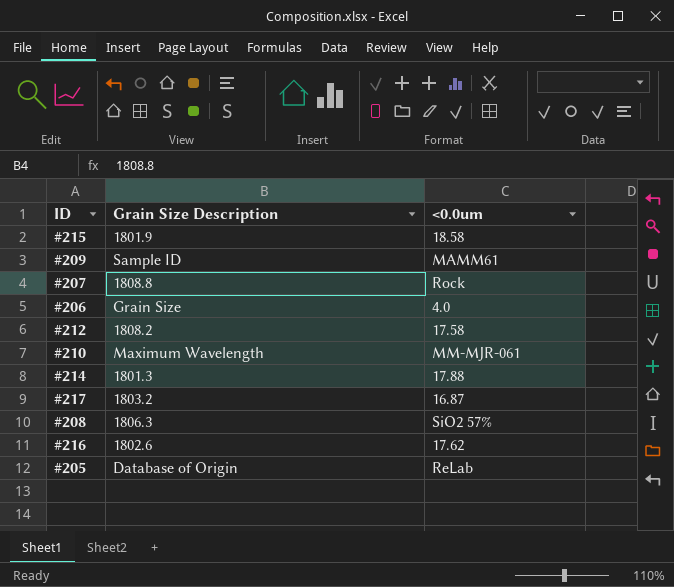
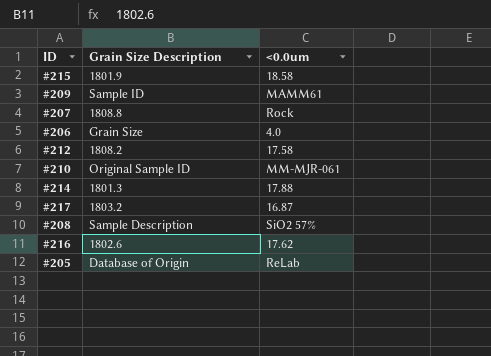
#210 | Grain Size Description: Maximum Wavelength -> Original Sample ID
#208 | Grain Size Description: 1806.3 -> Sample Description

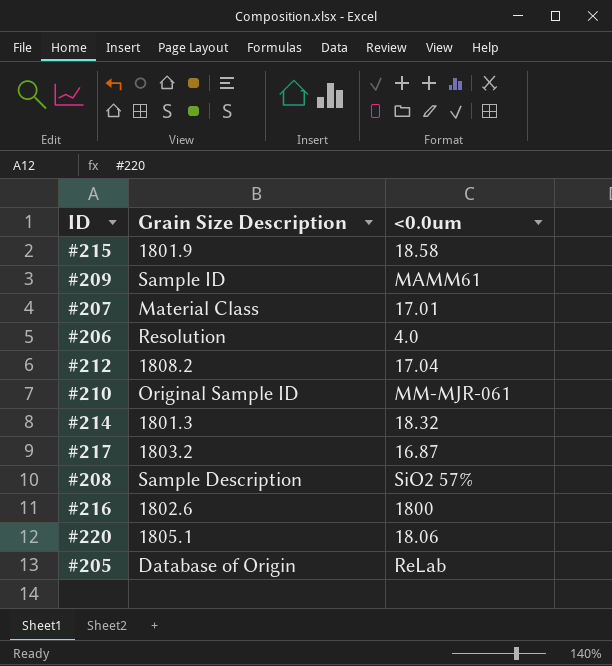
#207 | Grain Size Description: 1808.8 -> Material Class
#207 | <0.0um: Rock -> 17.01
#206 | Grain Size Description: Grain Size -> Resolution
#212 | <0.0um: 17.58 -> 17.04
#214 | <0.0um: 17.88 -> 18.32
#216 | <0.0um: 17.62 -> 1800
row #220: none -> 1805.1 | 18.06

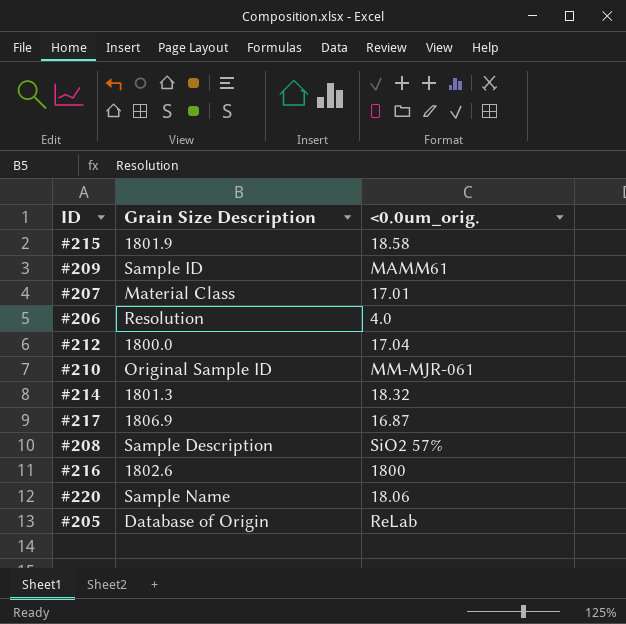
column name: <0.0um -> <0.0um_orig.
#212 | Grain Size Description: 1808.2 -> 1800.0
#217 | Grain Size Description: 1803.2 -> 1806.9
#220 | Grain Size Description: 1805.1 -> Sample Name

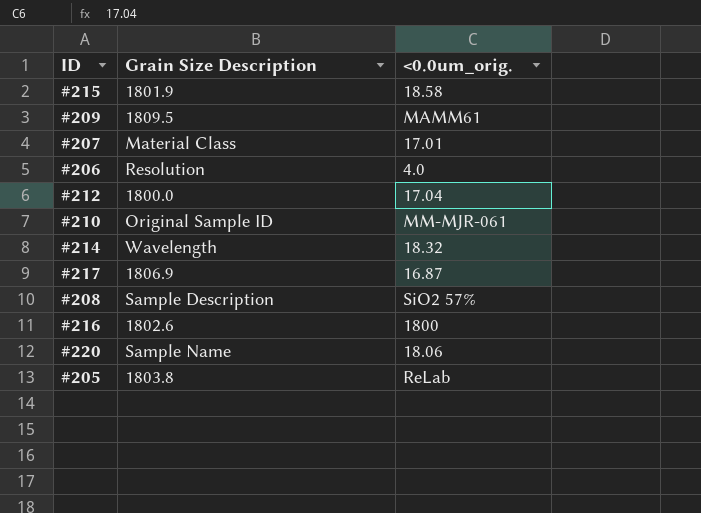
#209 | Grain Size Description: Sample ID -> 1809.5
#214 | Grain Size Description: 1801.3 -> Wavelength
#205 | Grain Size Description: Database of Origin -> 1803.8

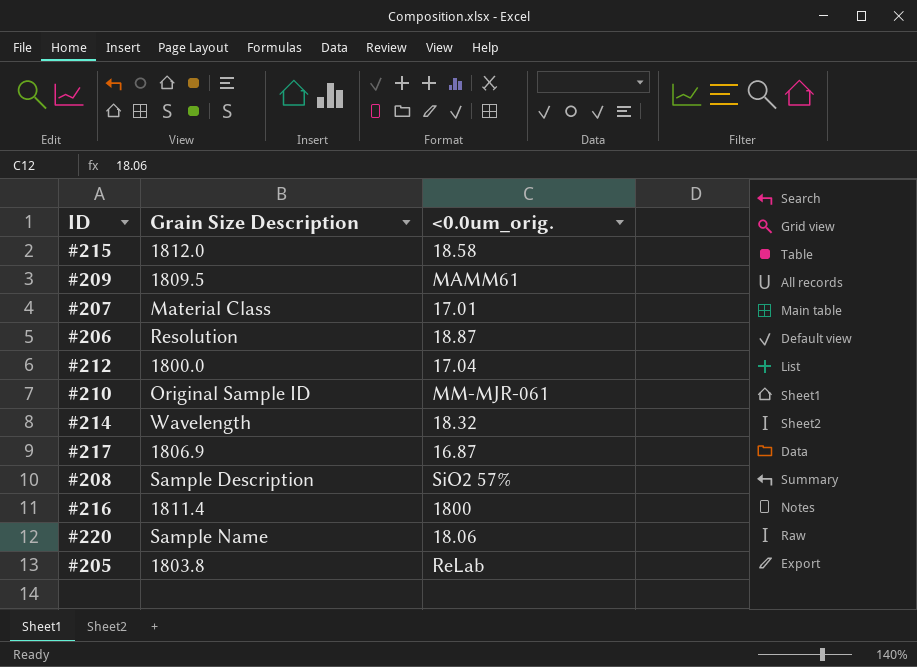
#215 | Grain Size Description: 1801.9 -> 1812.0
#206 | <0.0um_orig.: 4.0 -> 18.87
#216 | Grain Size Description: 1802.6 -> 1811.4

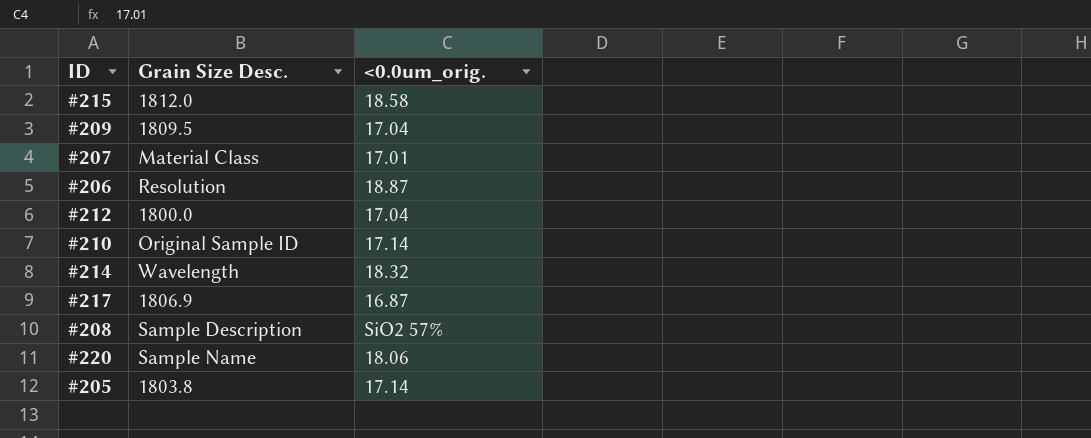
column name: Grain Size Description -> Grain Size Desc.
row #216: 1811.4 | 1800 -> none
#209 | <0.0um_orig.: MAMM61 -> 17.04
#210 | <0.0um_orig.: MM-MJR-061 -> 17.14
#205 | <0.0um_orig.: ReLab -> 17.14

